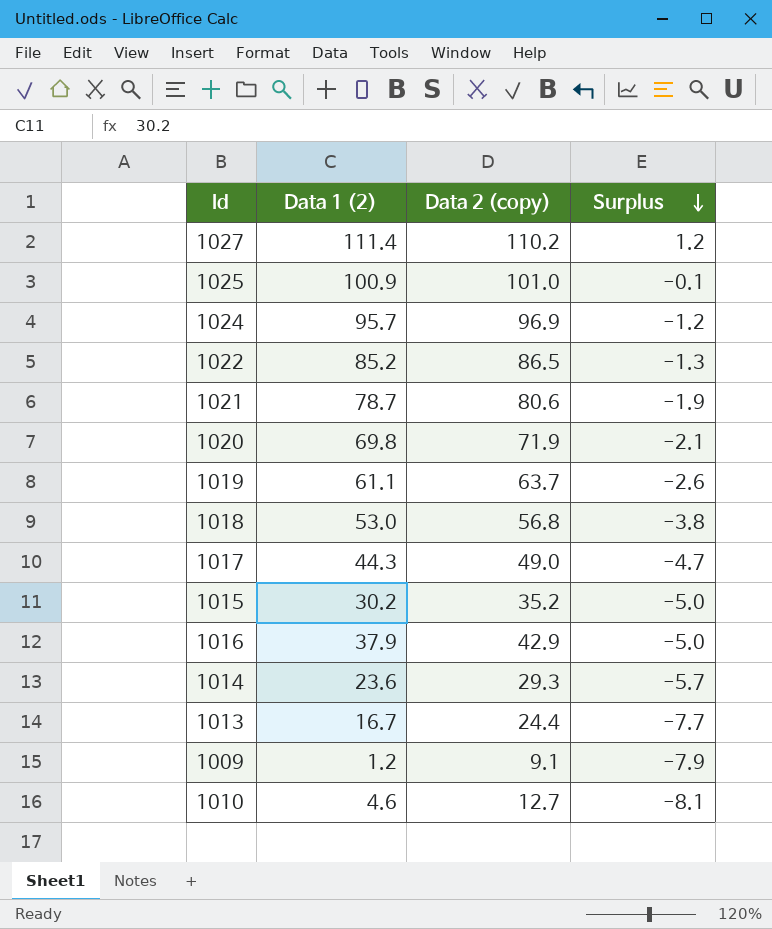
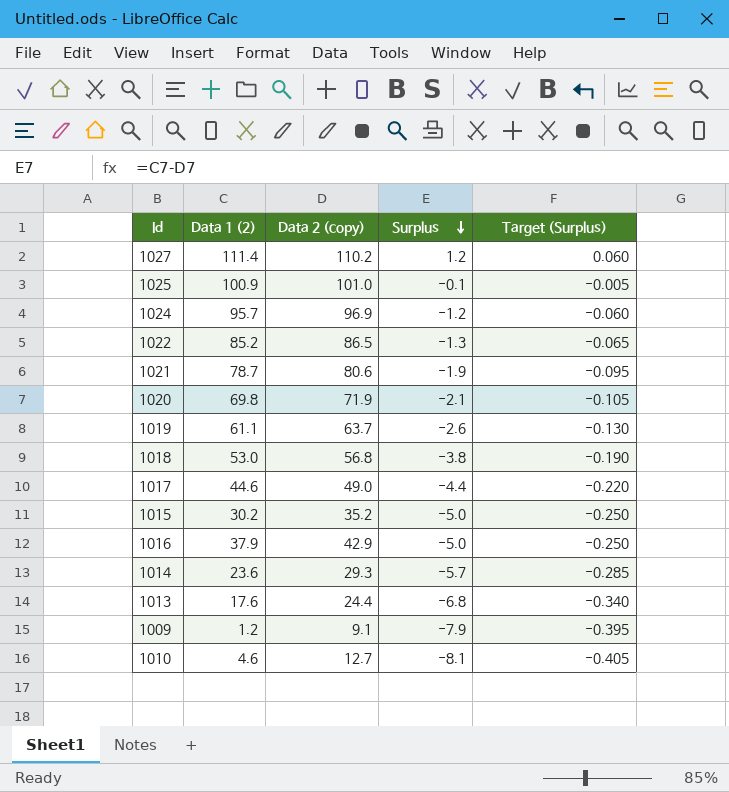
column Target (Surplus) | formula: none -> [Surplus] * 0.05
1017 | Data 1 (2): 44.3 -> 44.6
1017 | Surplus: -4.7 -> -4.4
1013 | Data 1 (2): 16.7 -> 17.6
1013 | Surplus: -7.7 -> -6.8

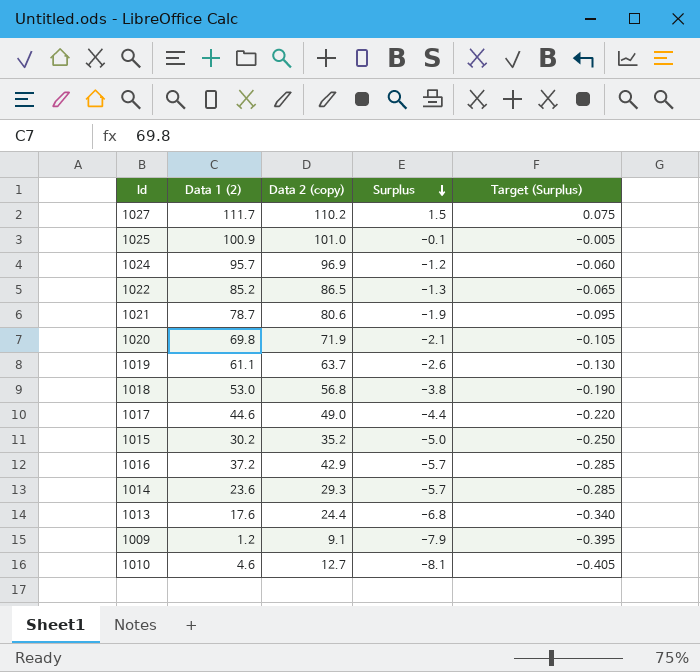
1027 | Data 1 (2): 111.4 -> 111.7
1027 | Surplus: 1.2 -> 1.5
1027 | Target (Surplus): 0.060 -> 0.075
1016 | Data 1 (2): 37.9 -> 37.2
1016 | Surplus: -5.0 -> -5.7
1016 | Target (Surplus): -0.250 -> -0.285

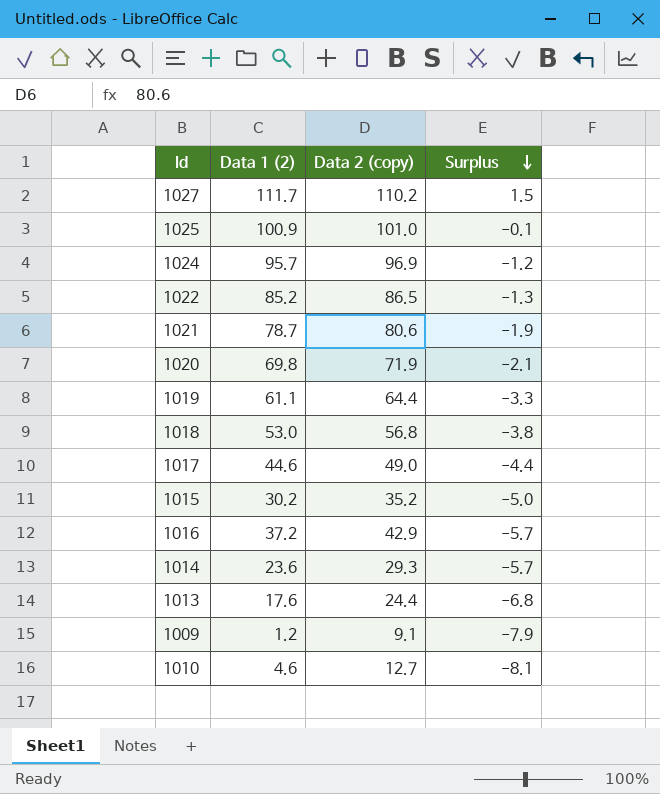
column Target (Surplus) | formula: [Surplus] * 0.05 -> none
1019 | Data 2 (copy): 63.7 -> 64.4
1019 | Surplus: -2.6 -> -3.3

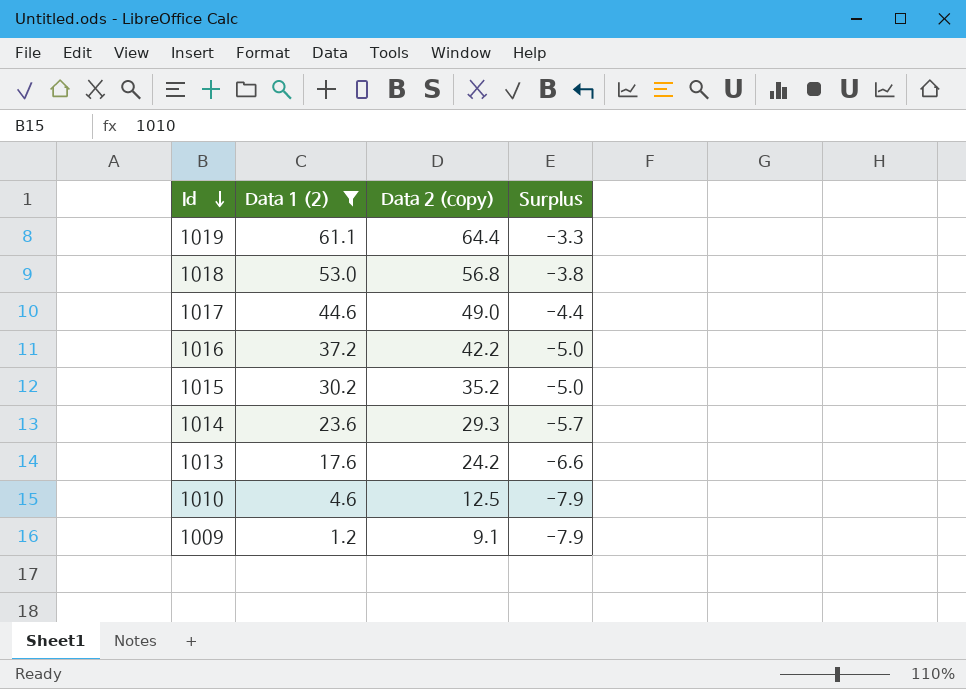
filter: none -> Data 1 (2) <= 61.1
row order: Surplus descending -> Id descending
1016 | Data 2 (copy): 42.9 -> 42.2
1016 | Surplus: -5.7 -> -5.0
1013 | Data 2 (copy): 24.4 -> 24.2
1013 | Surplus: -6.8 -> -6.6
1010 | Data 2 (copy): 12.7 -> 12.5
1010 | Surplus: -8.1 -> -7.9

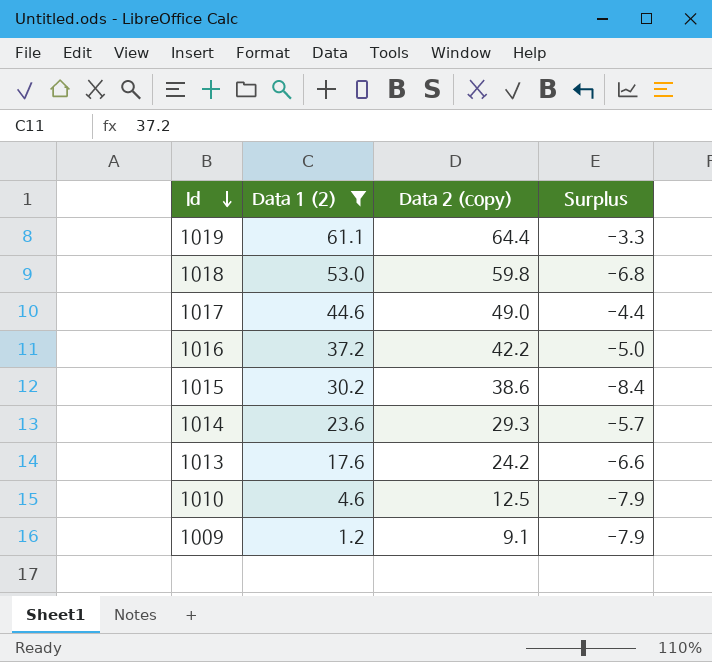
1018 | Data 2 (copy): 56.8 -> 59.8
1018 | Surplus: -3.8 -> -6.8
1015 | Data 2 (copy): 35.2 -> 38.6
1015 | Surplus: -5.0 -> -8.4

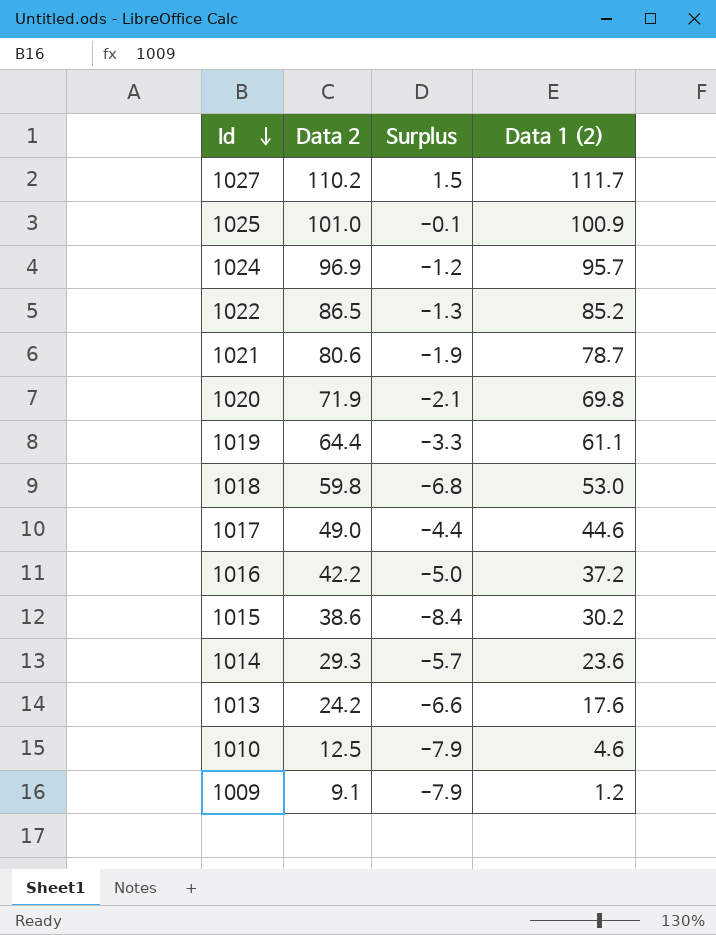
filter: Data 1 (2) <= 61.1 -> none
column name: Data 2 (copy) -> Data 2
column Data 1 (2) | position: 2 -> 4

